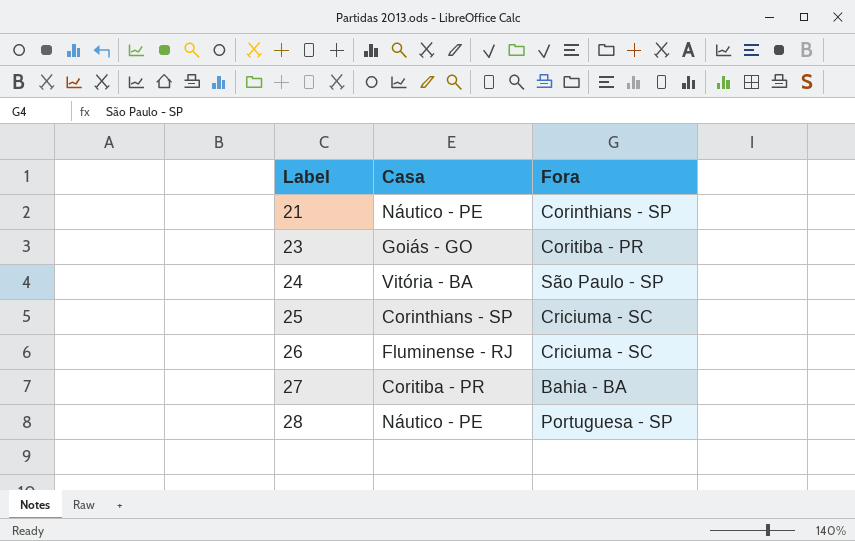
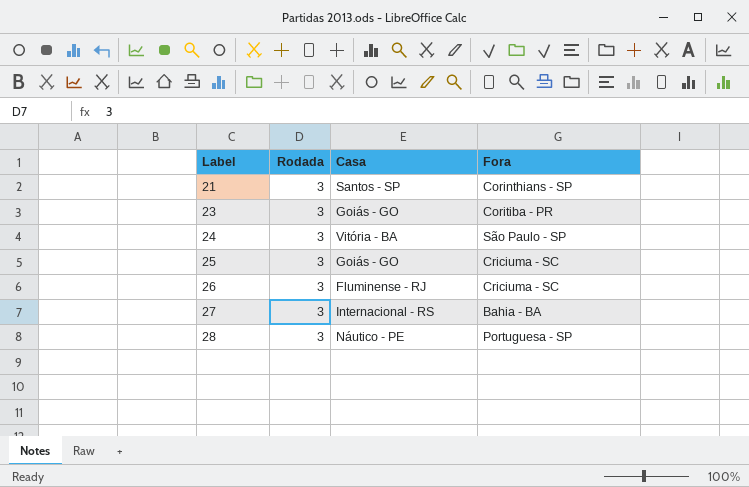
column Rodada | position: none -> 2
21 | Casa: Náutico - PE -> Santos - SP
25 | Casa: Corinthians - SP -> Goiás - GO
27 | Casa: Coritiba - PR -> Internacional - RS

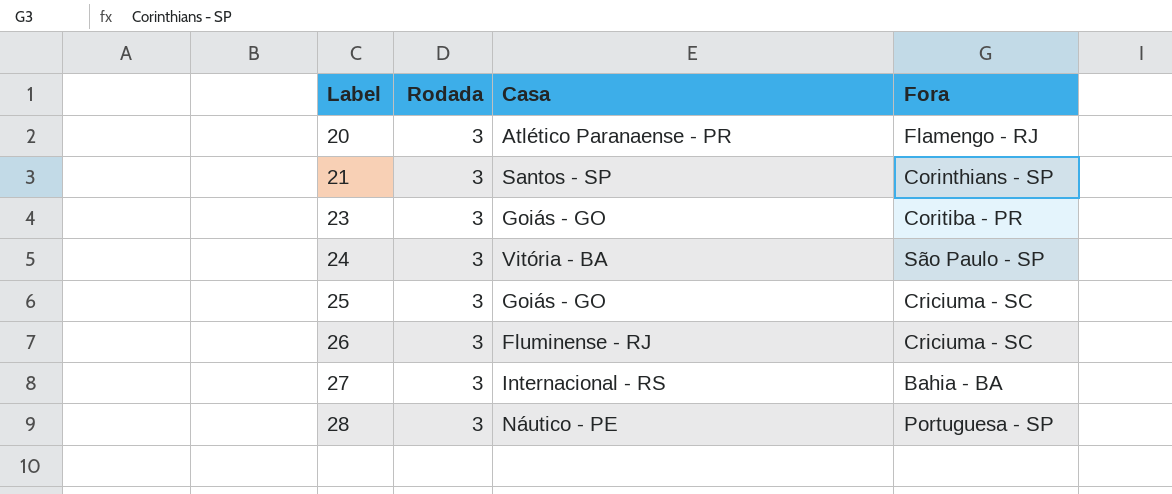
row 20: none -> 3 | Atlético Paranaense - PR | Flamengo - RJ

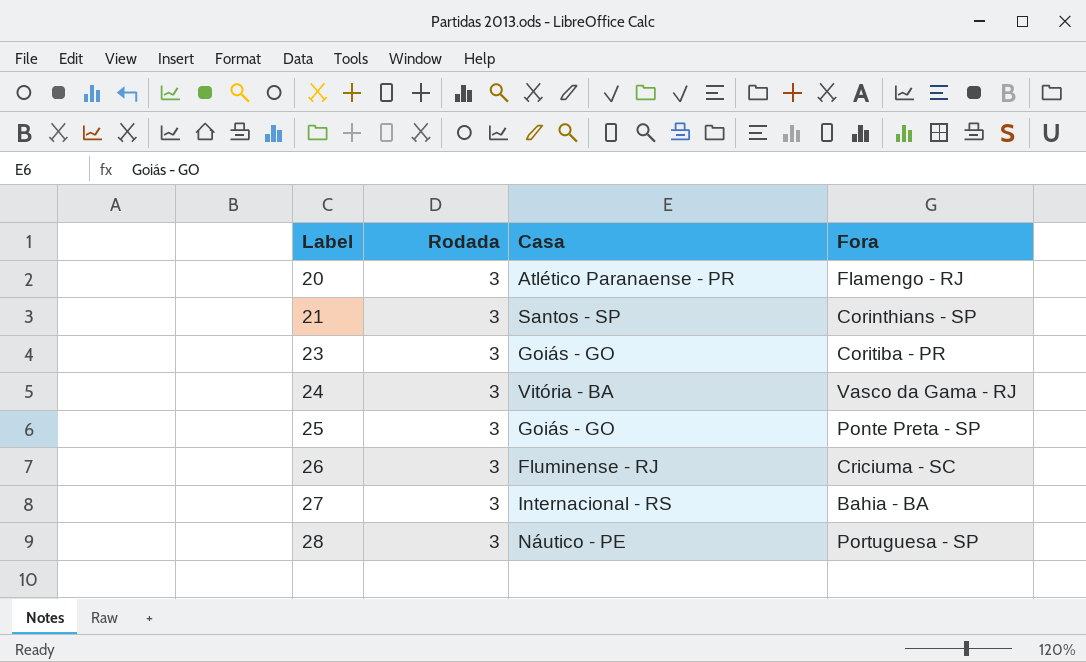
24 | Fora: São Paulo - SP -> Vasco da Gama - RJ
25 | Fora: Criciuma - SC -> Ponte Preta - SP

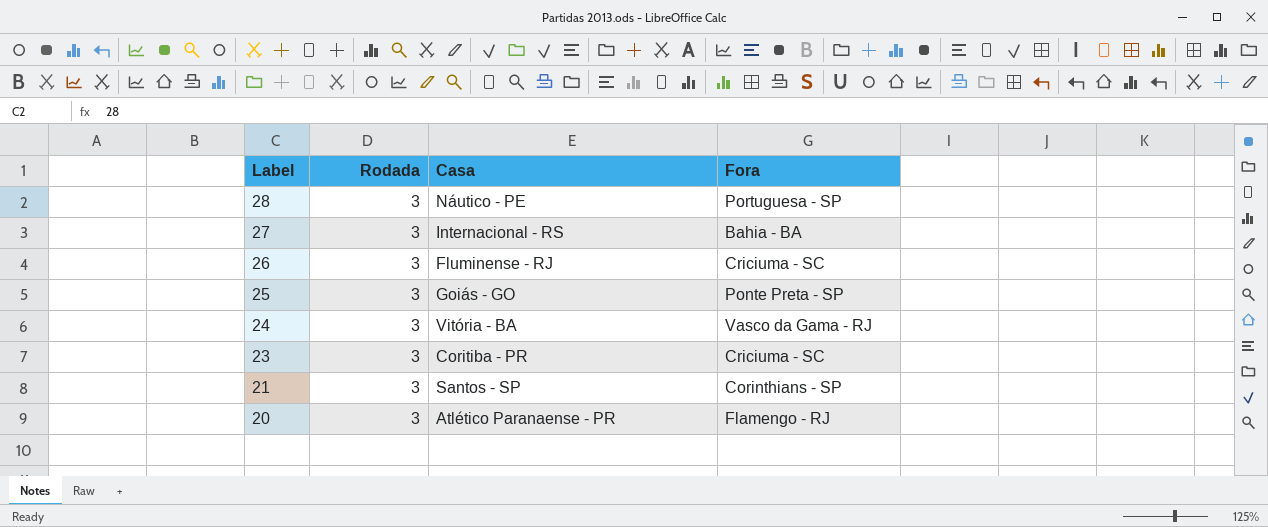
row order: Label ascending -> Label descending
23 | Casa: Goiás - GO -> Coritiba - PR
23 | Fora: Coritiba - PR -> Criciuma - SC

